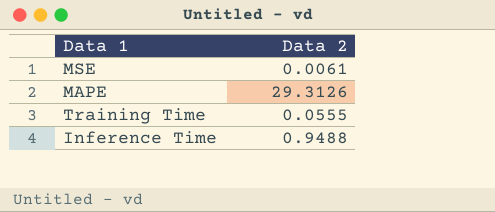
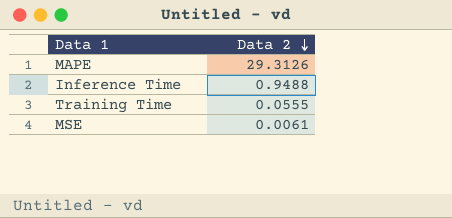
row order: none -> Data 2 descending

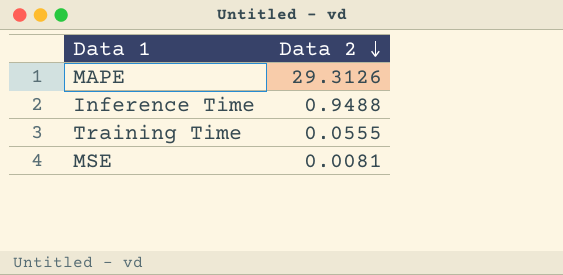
MSE | Data 2: 0.0061 -> 0.0081

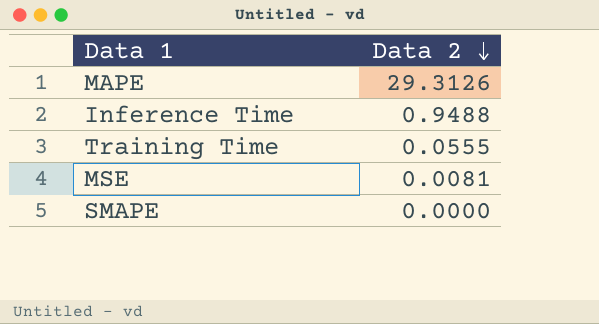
row SMAPE: none -> 0.0000

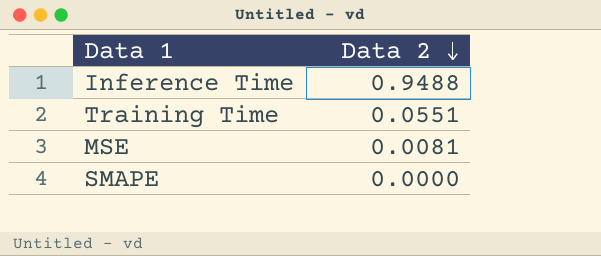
row MAPE: 29.3126 -> none
Training Time | Data 2: 0.0555 -> 0.0551

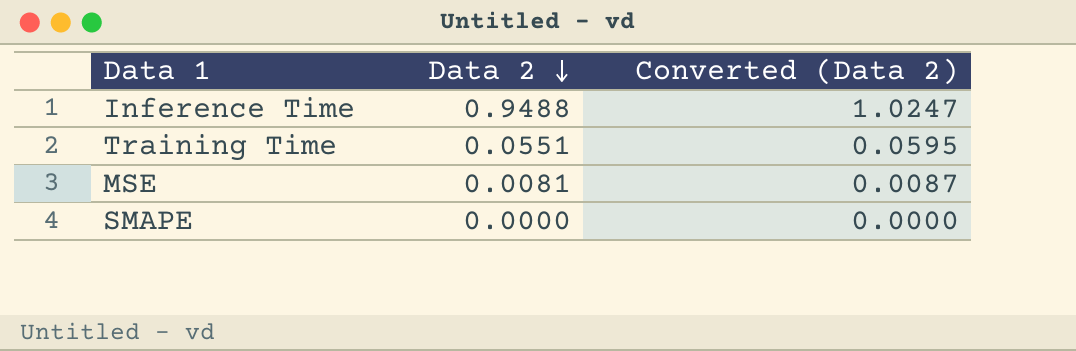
column Converted (Data 2) | formula: none -> [Data 2] * 1.08

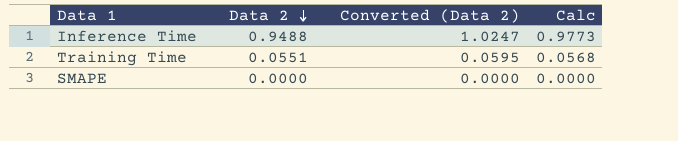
column Calc | formula: none -> [Data 2] * 1.03
row MSE: 0.0081 | 0.0087 -> none

